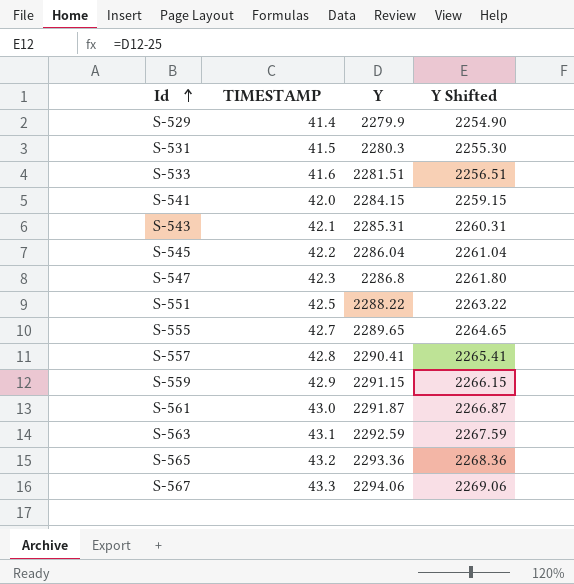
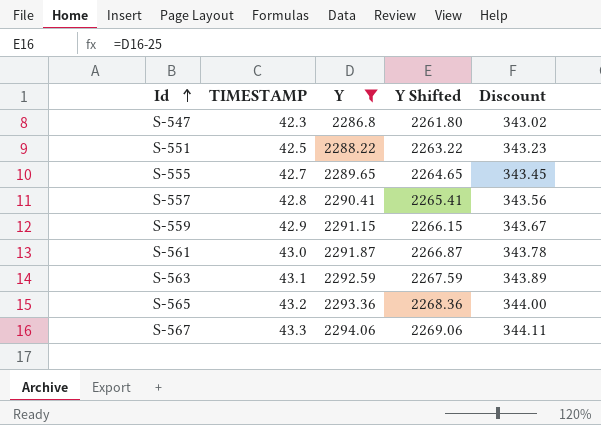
filter: none -> Y >= 2286.8
column Discount | formula: none -> [Y] * 0.15

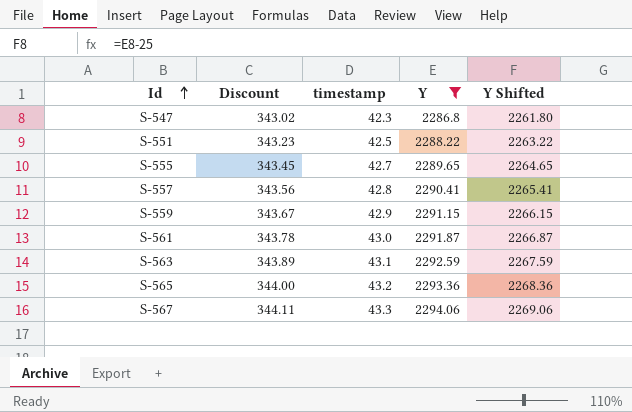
column Discount | position: 5 -> 2
column name: TIMESTAMP -> timestamp

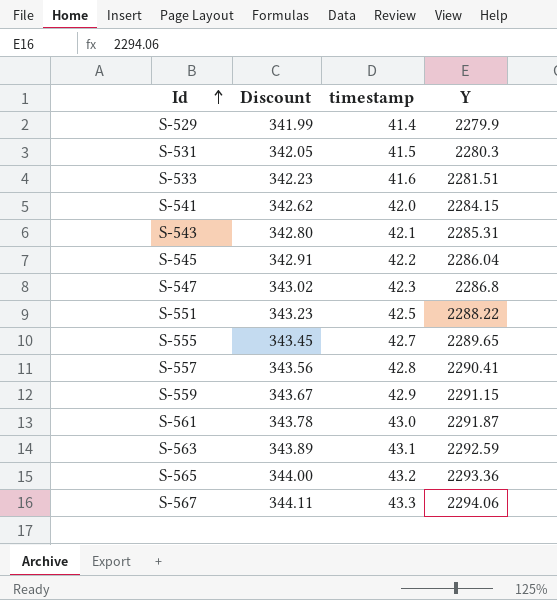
filter: Y >= 2286.8 -> none
column Y Shifted | formula: [Y] - 25 -> none

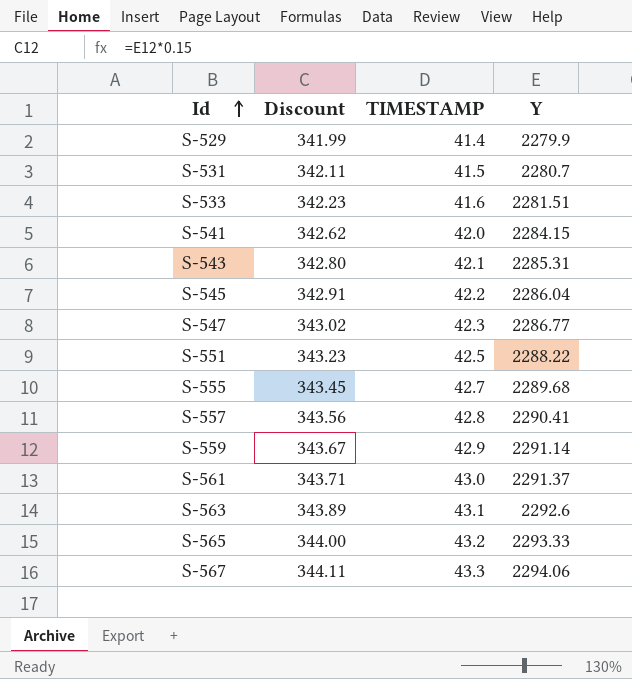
column name: timestamp -> TIMESTAMP
S-531 | Discount: 342.05 -> 342.11
S-531 | Y: 2280.3 -> 2280.7
S-547 | Y: 2286.8 -> 2286.77
S-555 | Y: 2289.65 -> 2289.68
S-559 | Y: 2291.15 -> 2291.14
S-561 | Discount: 343.78 -> 343.71
S-561 | Y: 2291.87 -> 2291.37
S-563 | Y: 2292.59 -> 2292.6
S-565 | Y: 2293.36 -> 2293.33

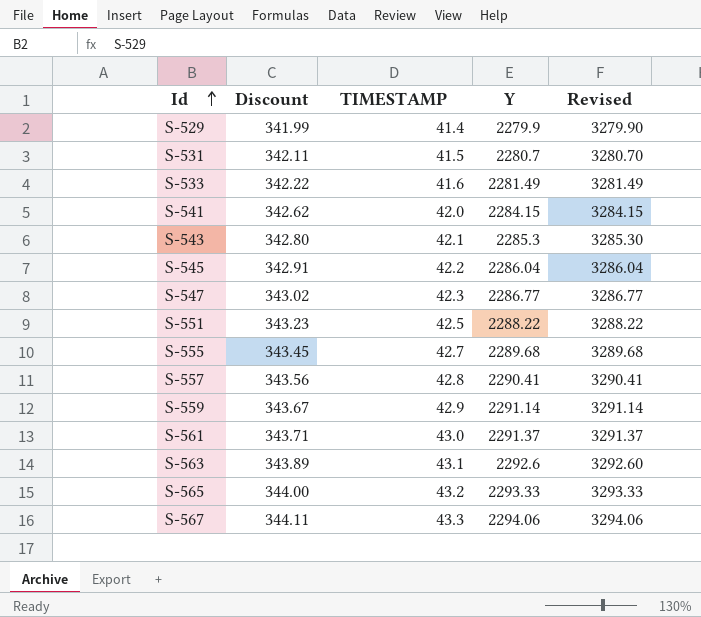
column Revised | formula: none -> [Y] + 1000
S-533 | Discount: 342.23 -> 342.22
S-533 | Y: 2281.51 -> 2281.49
S-543 | Y: 2285.31 -> 2285.3

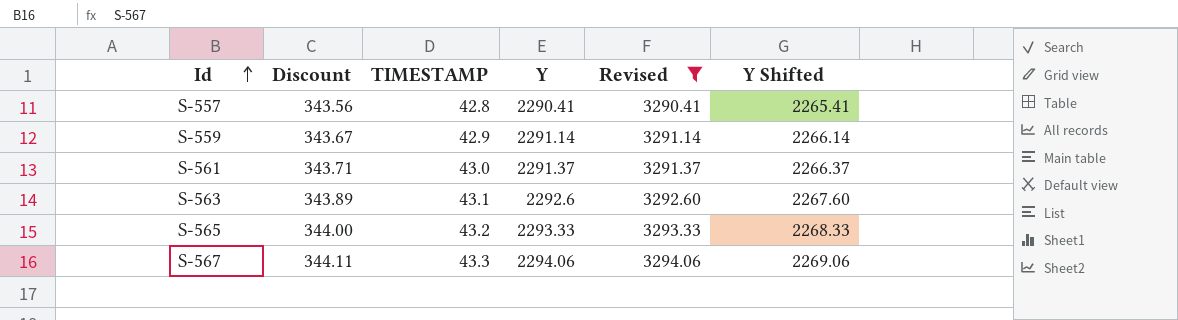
filter: none -> Revised >= 3290.41
column Y Shifted | formula: none -> [Y] - 25

